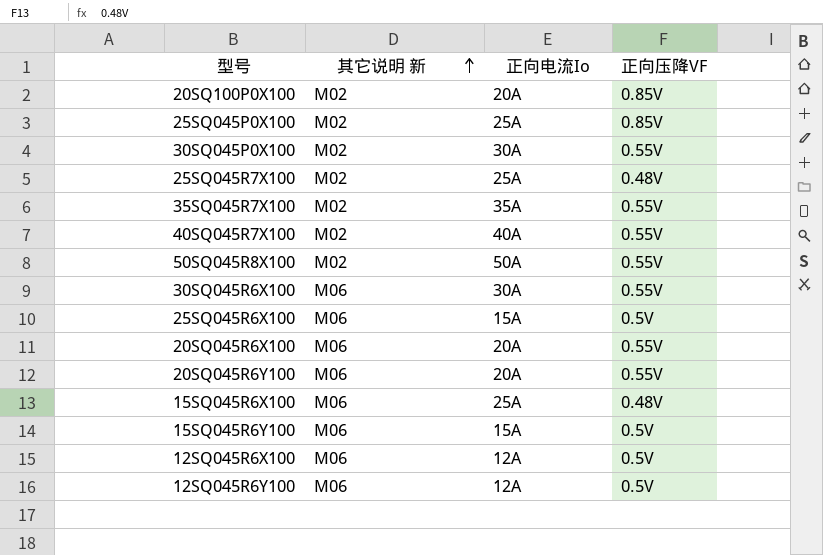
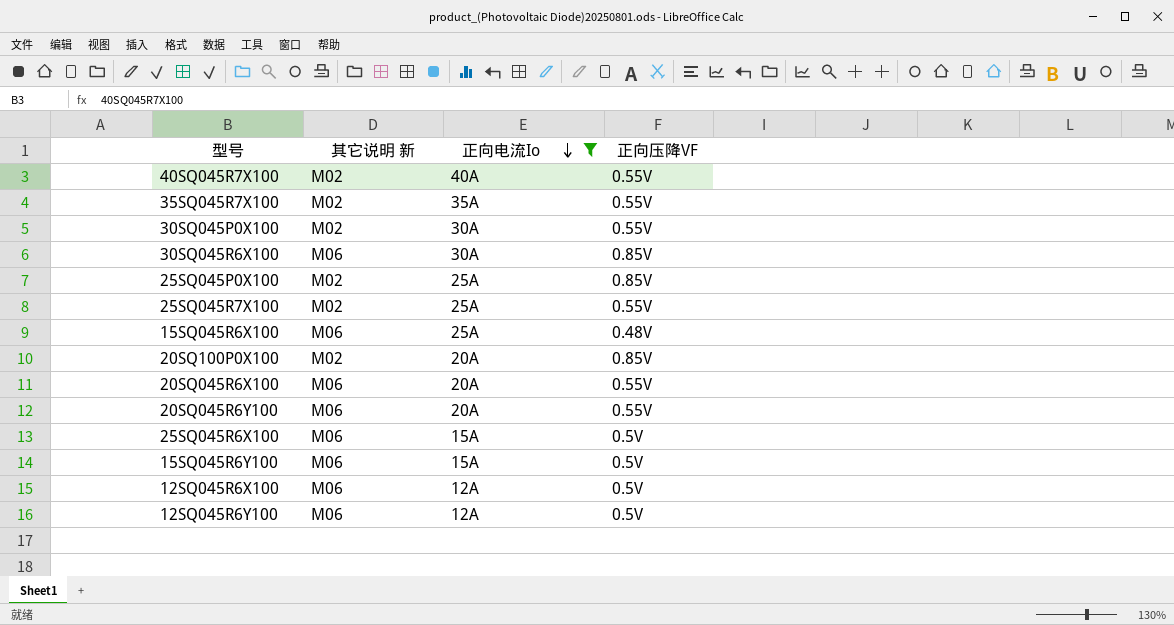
filter: none -> 正向电流Io != 50A
row order: 其它说明 新 ascending -> 正向电流Io descending
30SQ045R6X100 | 正向压降VF: 0.55V -> 0.85V
25SQ045R7X100 | 正向压降VF: 0.48V -> 0.55V

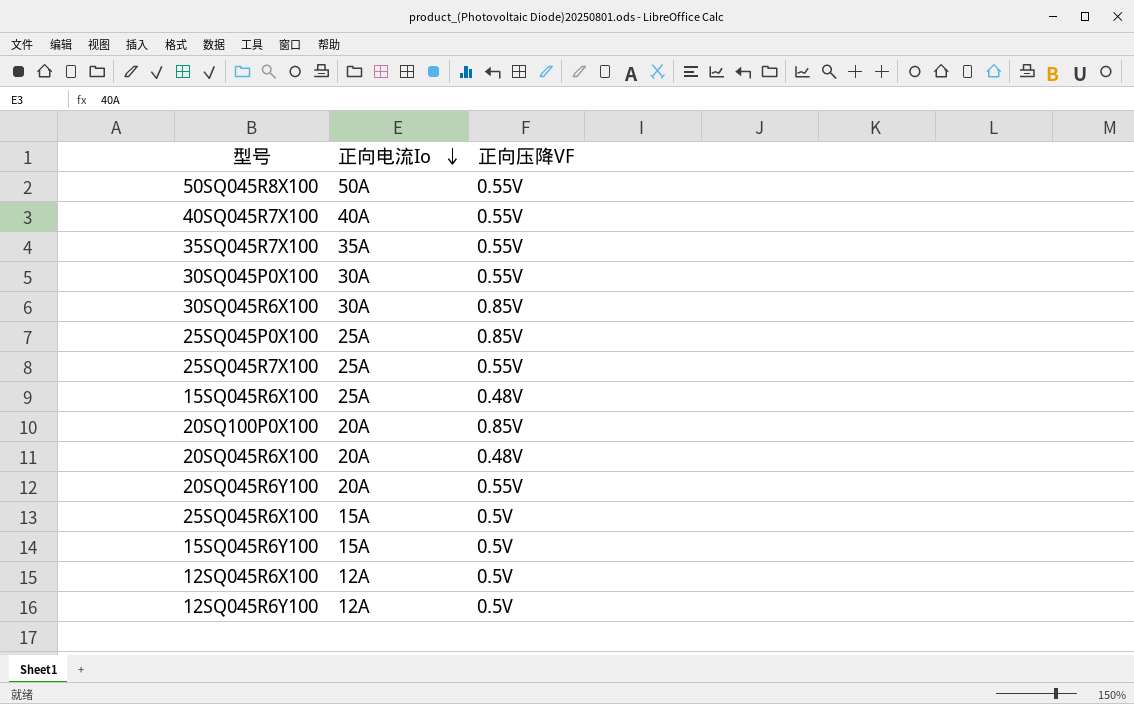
filter: 正向电流Io != 50A -> none
column 其它说明 新 | position: 2 -> none
20SQ045R6X100 | 正向压降VF: 0.55V -> 0.48V

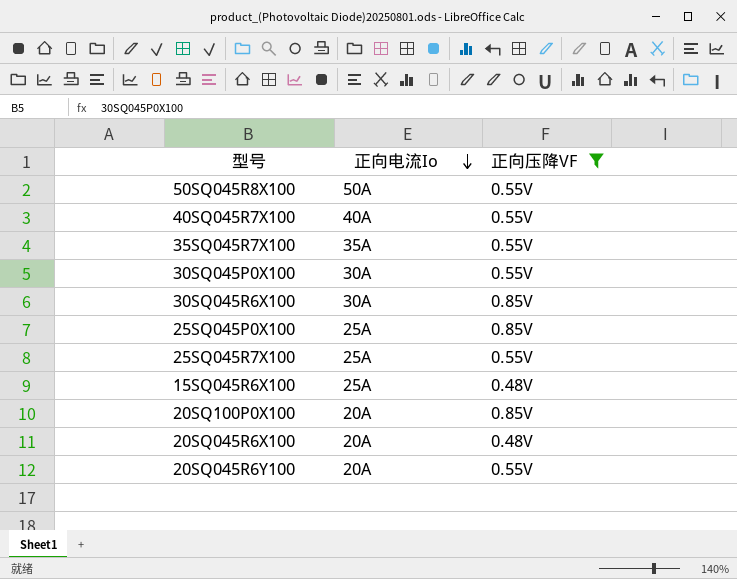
filter: none -> 正向压降VF != 0.5V

